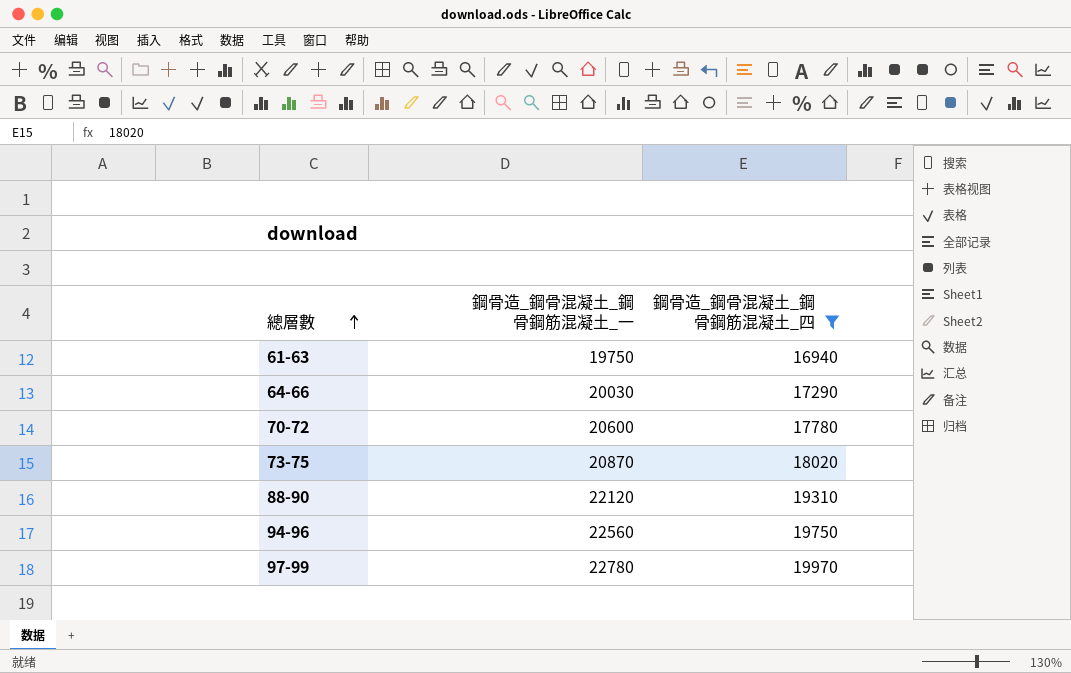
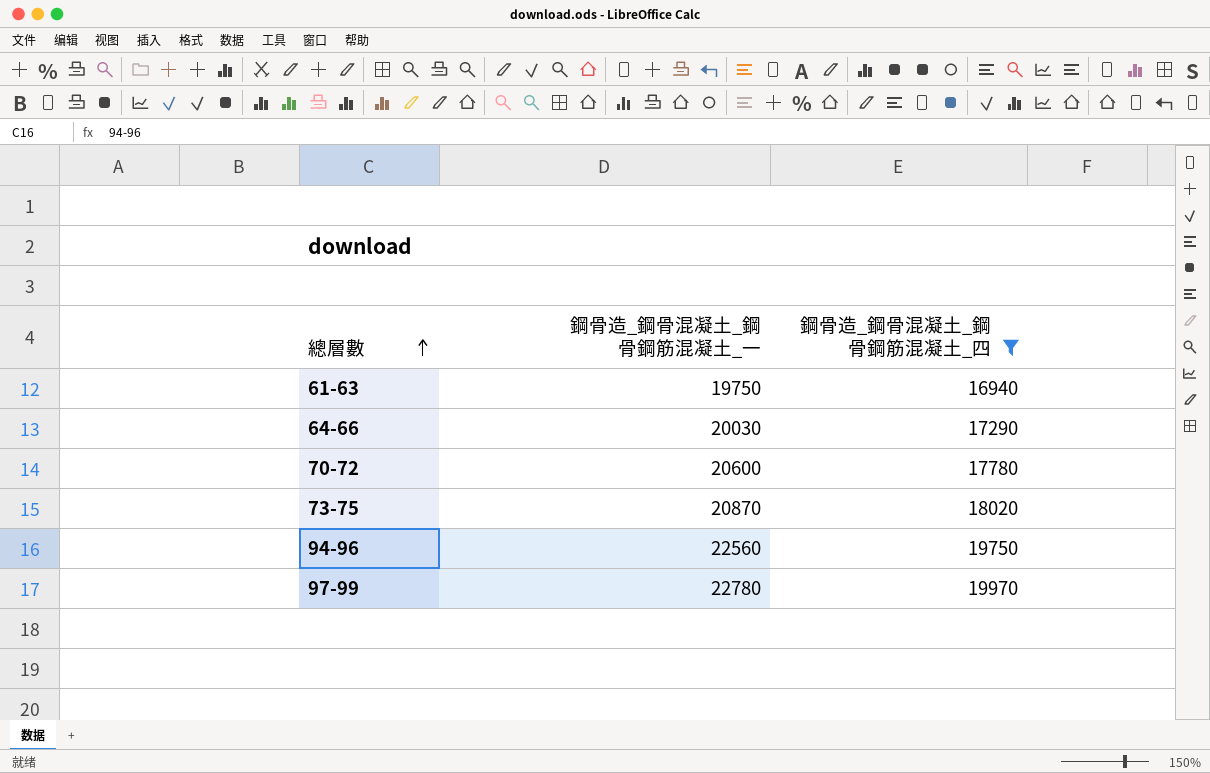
row 88-90: 22120 | 19310 -> none

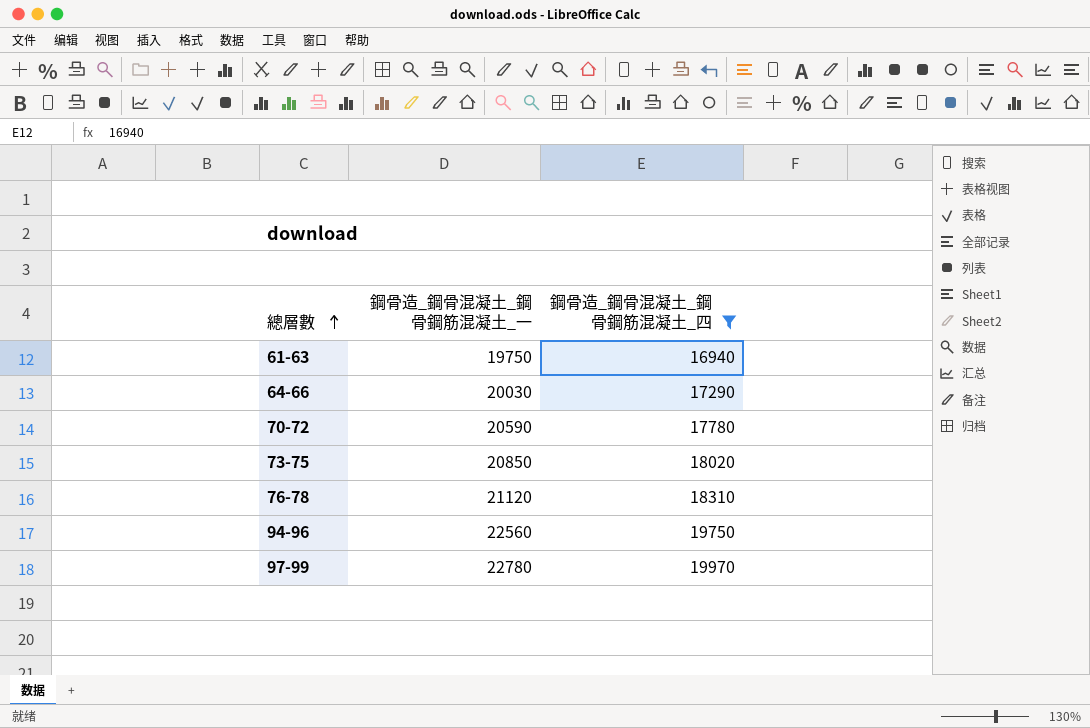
70-72 | 鋼骨造_鋼骨混凝土_鋼骨鋼筋混凝土_一: 20600 -> 20590
73-75 | 鋼骨造_鋼骨混凝土_鋼骨鋼筋混凝土_一: 20870 -> 20850
row 76-78: none -> 21120 | 18310

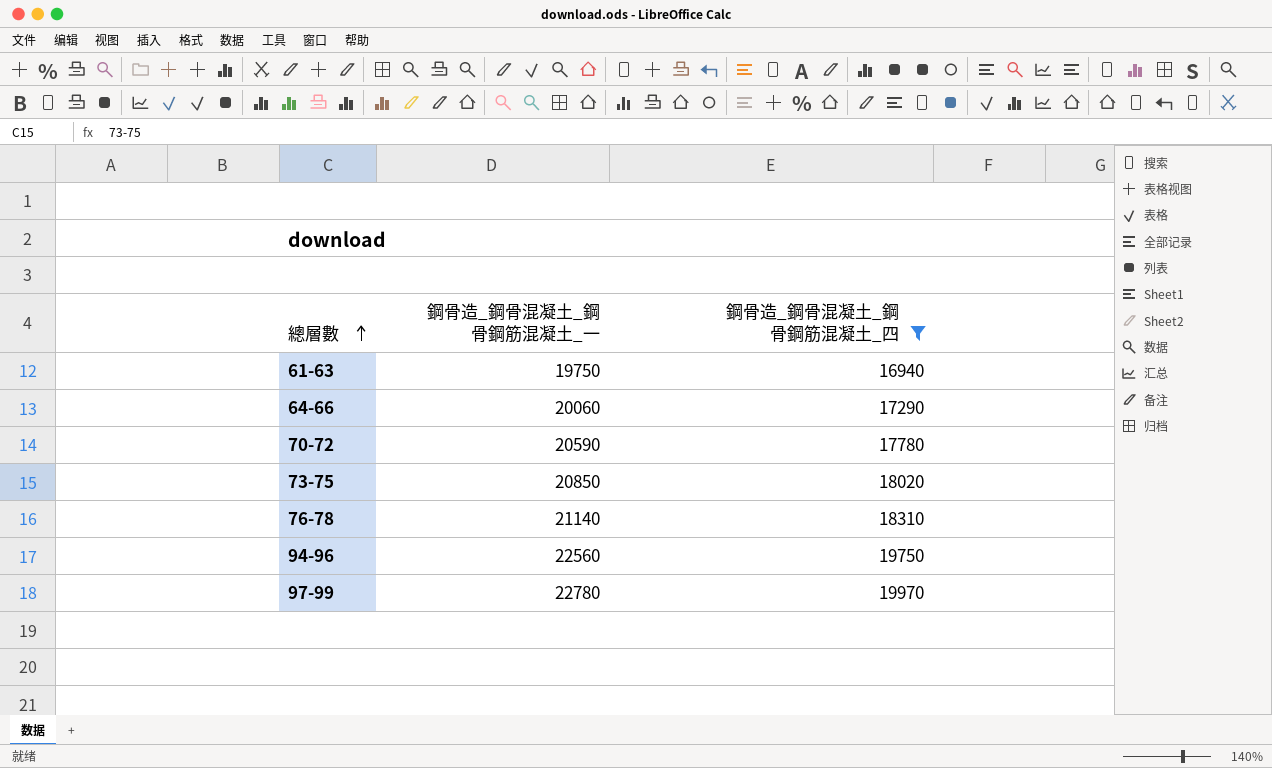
64-66 | 鋼骨造_鋼骨混凝土_鋼骨鋼筋混凝土_一: 20030 -> 20060
76-78 | 鋼骨造_鋼骨混凝土_鋼骨鋼筋混凝土_一: 21120 -> 21140

